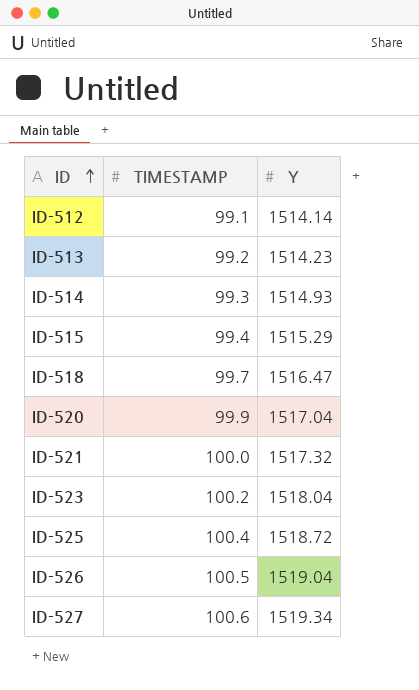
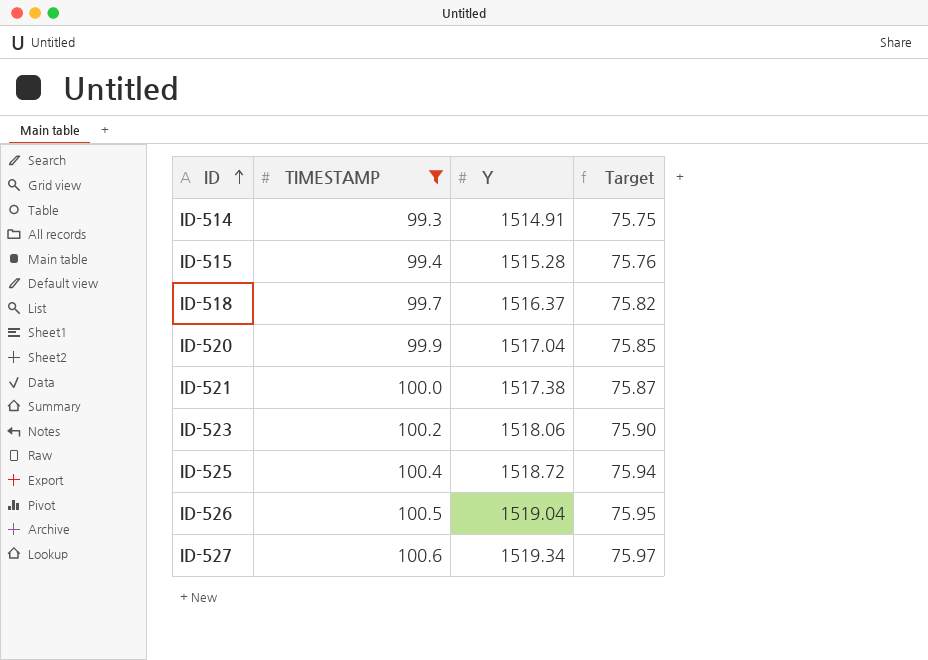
filter: none -> TIMESTAMP >= 99.3
column Target | formula: none -> [Y] * 0.05
ID-514 | Y: 1514.93 -> 1514.91
ID-515 | Y: 1515.29 -> 1515.28
ID-518 | Y: 1516.47 -> 1516.37
ID-521 | Y: 1517.32 -> 1517.38
ID-523 | Y: 1518.04 -> 1518.06

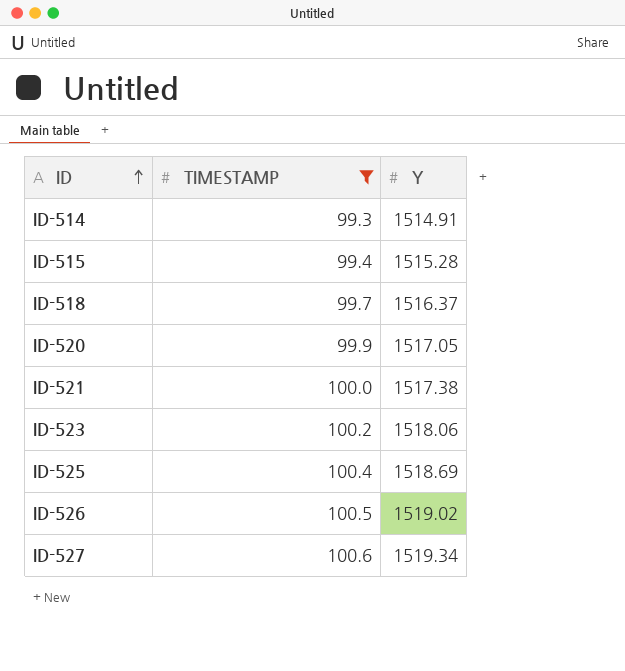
column Target | formula: [Y] * 0.05 -> none
ID-520 | Y: 1517.04 -> 1517.05
ID-525 | Y: 1518.72 -> 1518.69
ID-526 | Y: 1519.04 -> 1519.02

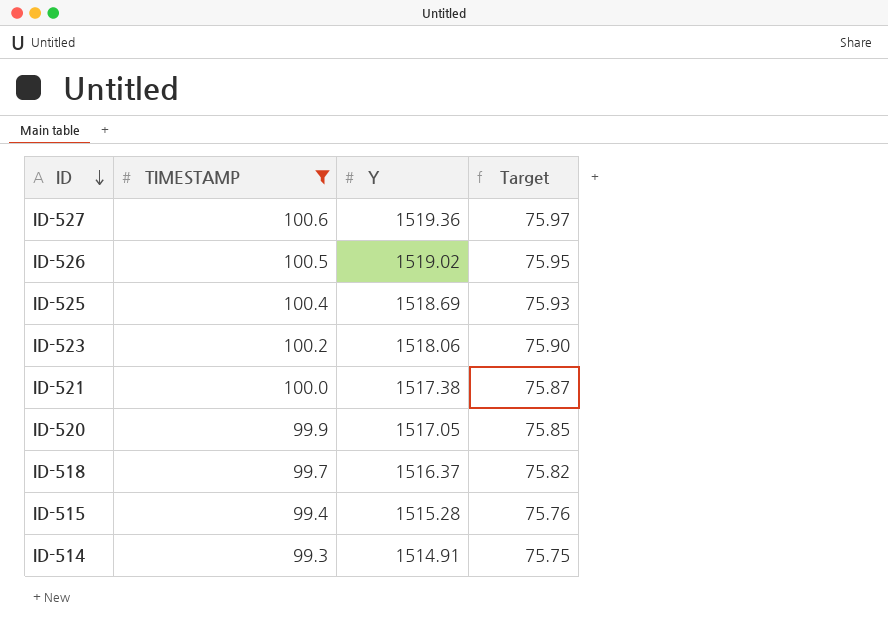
row order: ID ascending -> ID descending
column Target | formula: none -> [Y] * 0.05
ID-527 | Y: 1519.34 -> 1519.36

